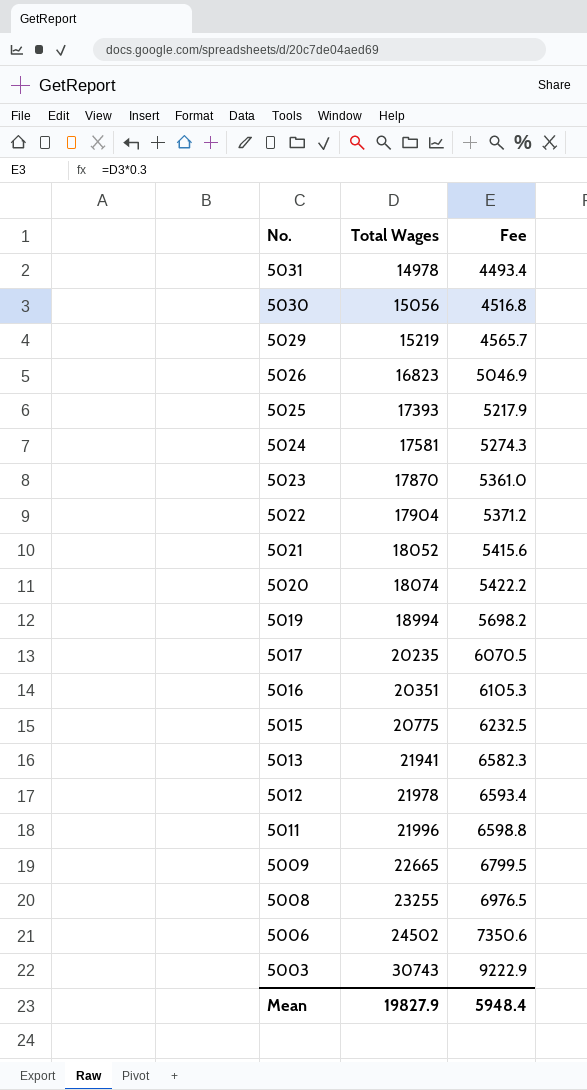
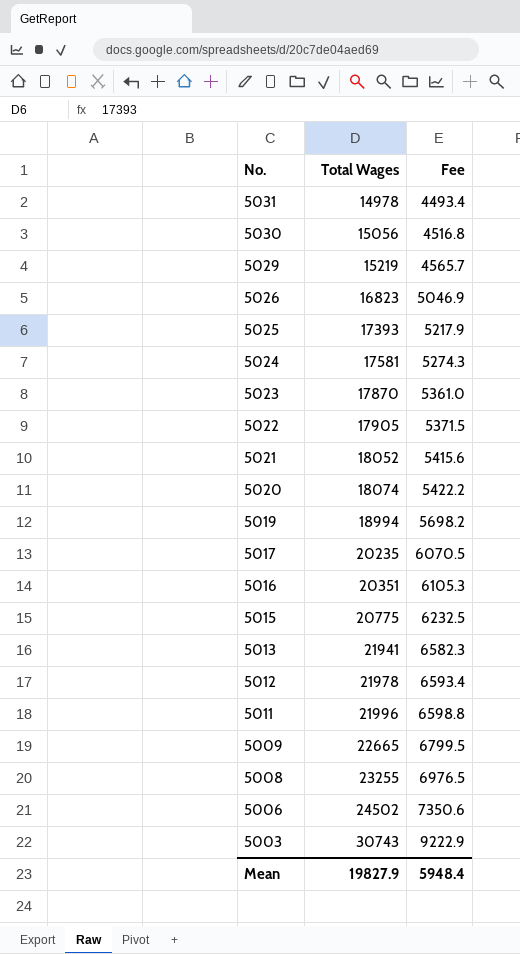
5022 | Total Wages: 17904 -> 17905
5022 | Fee: 5371.2 -> 5371.5

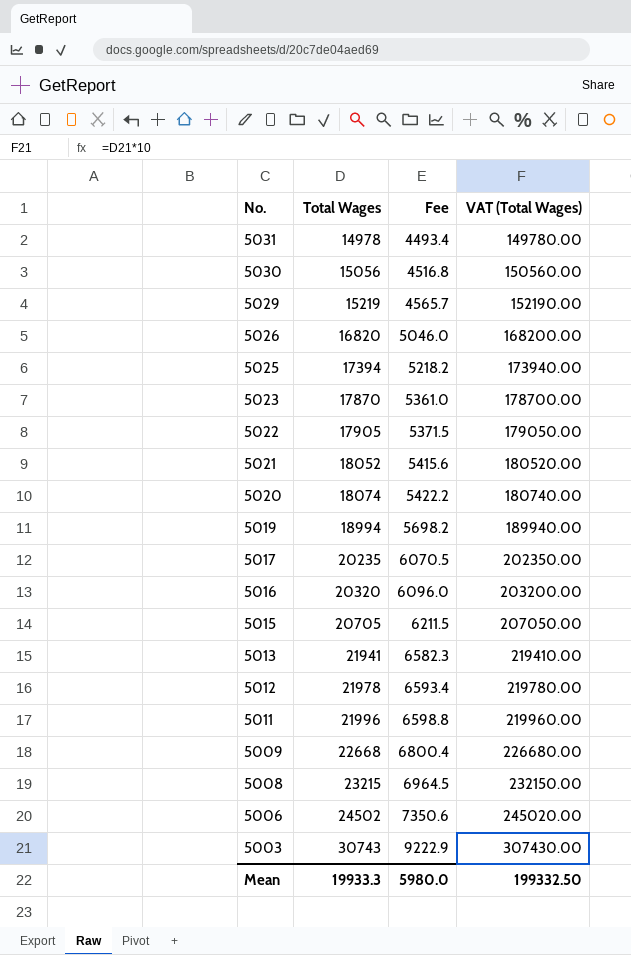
column VAT (Total Wages) | formula: none -> [Total Wages] * 10
row 5024: 17581 | 5274.3 -> none
5026 | Total Wages: 16823 -> 16820
5026 | Fee: 5046.9 -> 5046.0
5025 | Total Wages: 17393 -> 17394
5025 | Fee: 5217.9 -> 5218.2
5016 | Total Wages: 20351 -> 20320
5016 | Fee: 6105.3 -> 6096.0
5015 | Total Wages: 20775 -> 20705
5015 | Fee: 6232.5 -> 6211.5
5009 | Total Wages: 22665 -> 22668
5009 | Fee: 6799.5 -> 6800.4
5008 | Total Wages: 23255 -> 23215
5008 | Fee: 6976.5 -> 6964.5
Mean | Total Wages: 19827.9 -> 19933.3
Mean | Fee: 5948.4 -> 5980.0

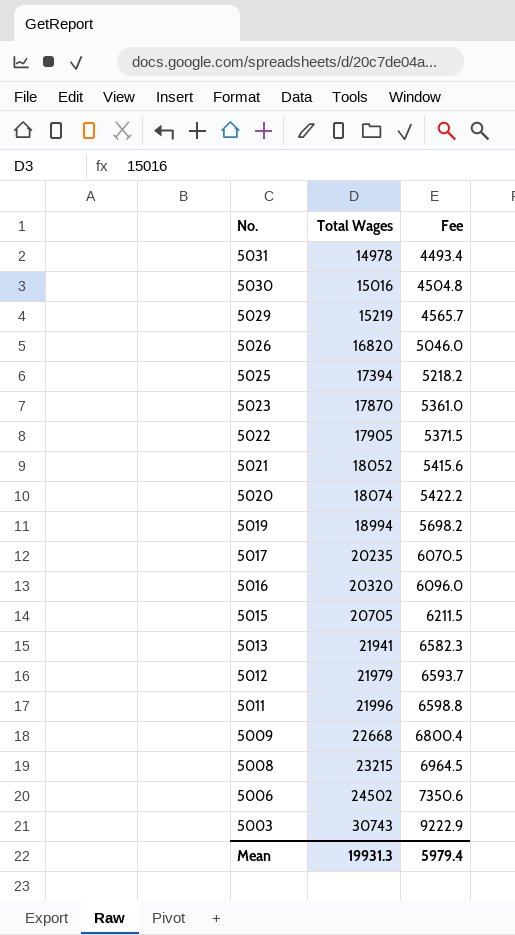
column VAT (Total Wages) | formula: [Total Wages] * 10 -> none
5030 | Total Wages: 15056 -> 15016
5030 | Fee: 4516.8 -> 4504.8
5012 | Total Wages: 21978 -> 21979
5012 | Fee: 6593.4 -> 6593.7
Mean | Total Wages: 19933.3 -> 19931.3
Mean | Fee: 5980.0 -> 5979.4

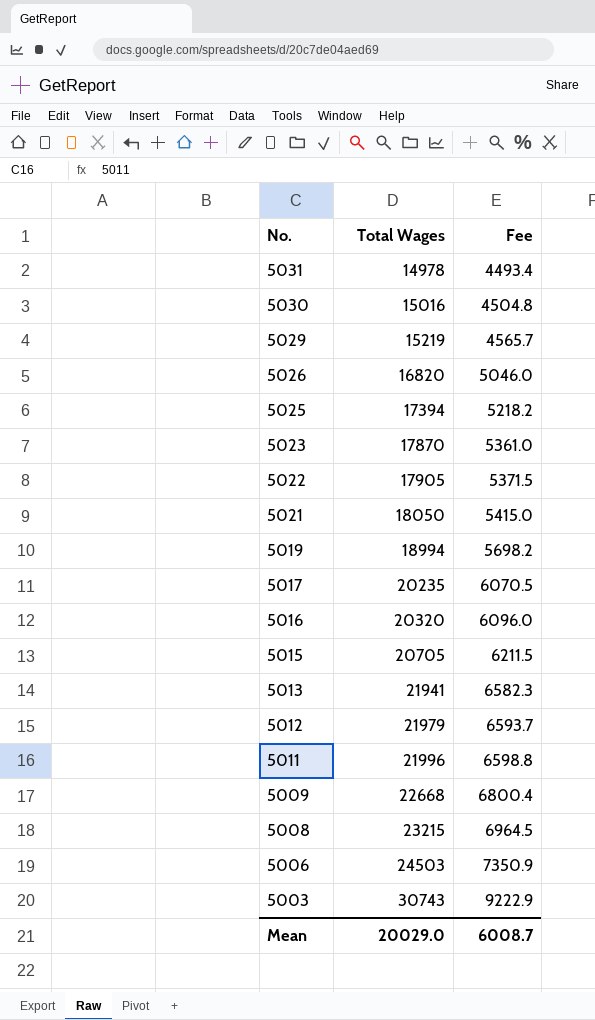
row 5020: 18074 | 5422.2 -> none
5021 | Total Wages: 18052 -> 18050
5021 | Fee: 5415.6 -> 5415.0
5006 | Total Wages: 24502 -> 24503
5006 | Fee: 7350.6 -> 7350.9
Mean | Total Wages: 19931.3 -> 20029.0
Mean | Fee: 5979.4 -> 6008.7

